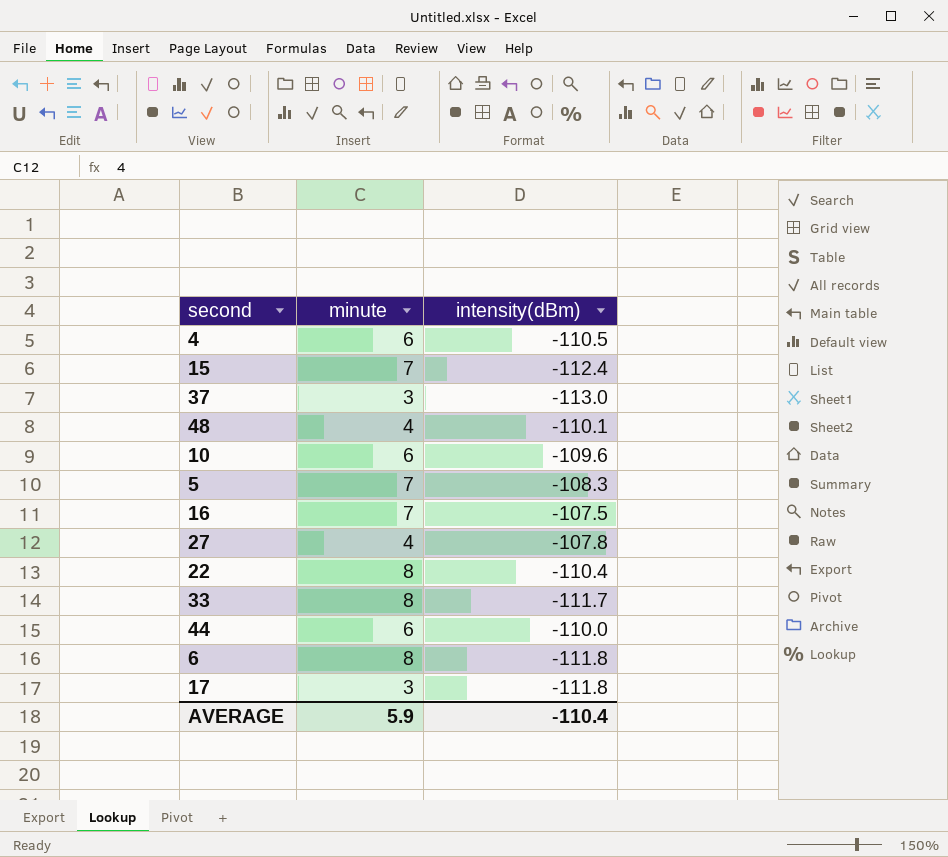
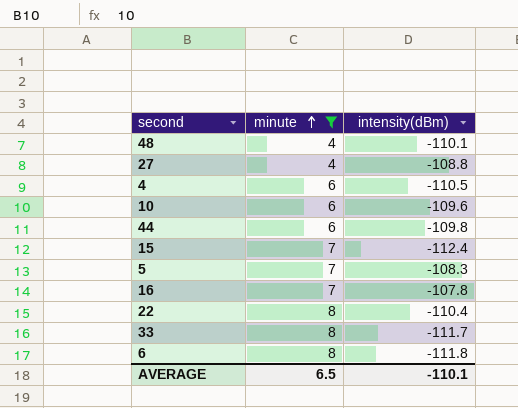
filter: none -> minute != 3
row order: none -> minute ascending
27 | intensity(dBm): -107.8 -> -108.8
44 | intensity(dBm): -110.0 -> -109.8
16 | intensity(dBm): -107.5 -> -107.8
AVERAGE | minute: 5.9 -> 6.5
AVERAGE | intensity(dBm): -110.4 -> -110.1

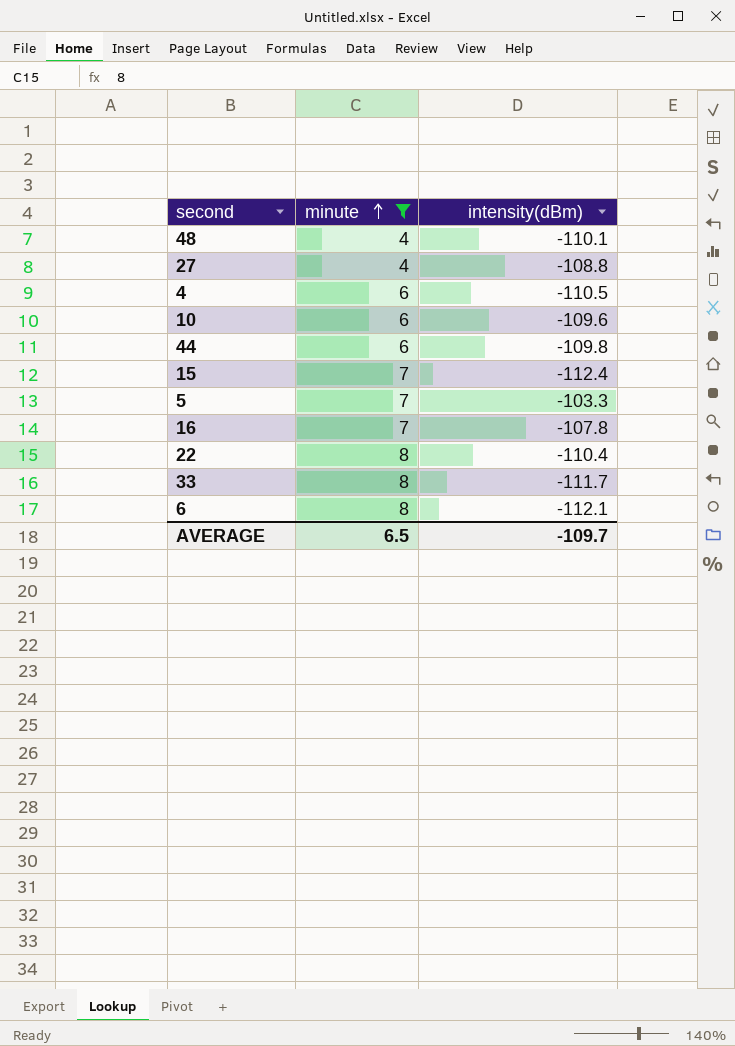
5 | intensity(dBm): -108.3 -> -103.3
6 | intensity(dBm): -111.8 -> -112.1
AVERAGE | intensity(dBm): -110.1 -> -109.7

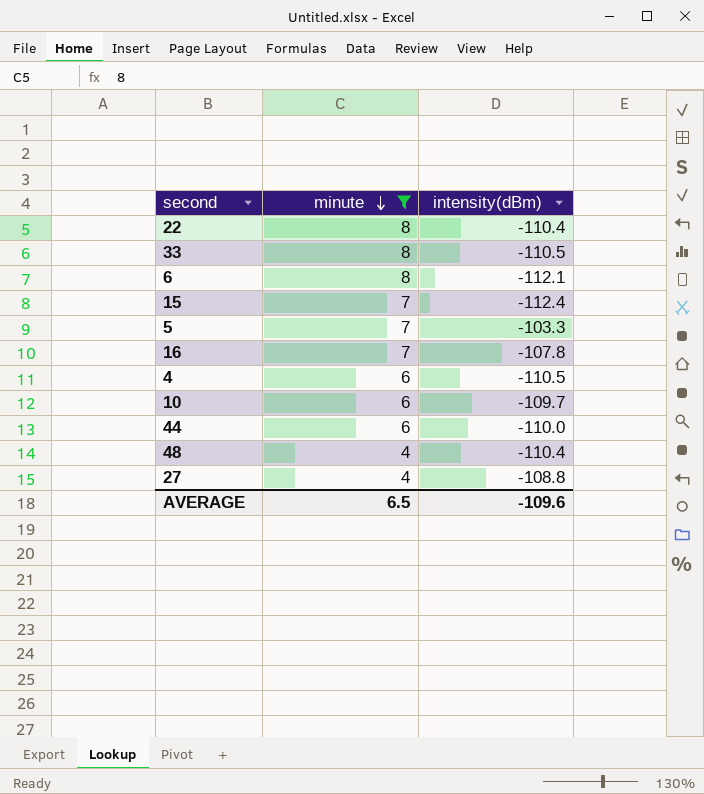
row order: minute ascending -> minute descending
33 | intensity(dBm): -111.7 -> -110.5
10 | intensity(dBm): -109.6 -> -109.7
44 | intensity(dBm): -109.8 -> -110.0
48 | intensity(dBm): -110.1 -> -110.4
AVERAGE | intensity(dBm): -109.7 -> -109.6

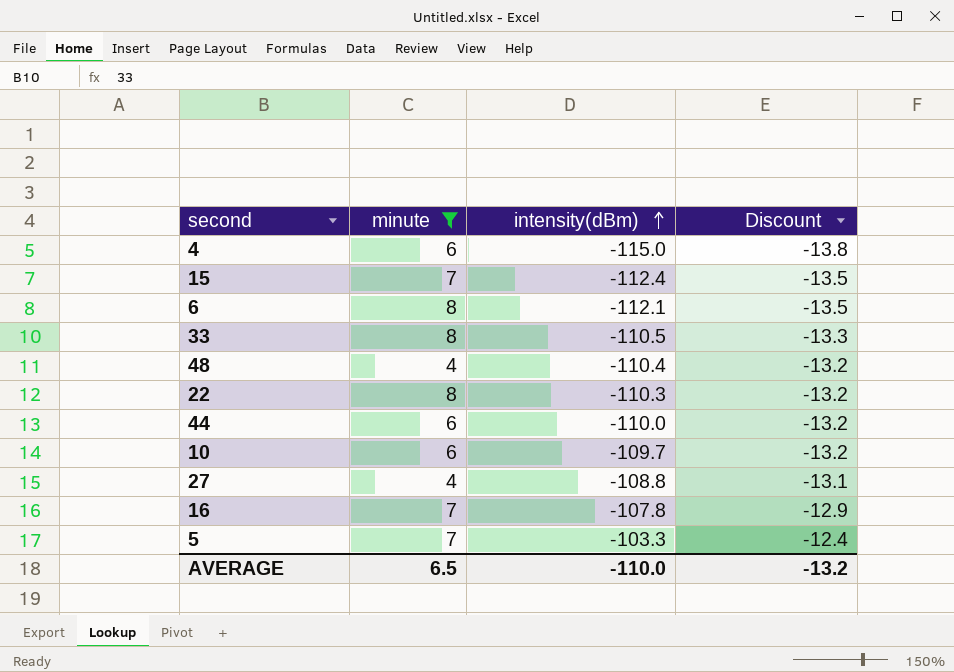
row order: minute descending -> intensity(dBm) ascending
column Discount | formula: none -> [intensity(dBm)] * 0.12
4 | intensity(dBm): -110.5 -> -115.0
22 | intensity(dBm): -110.4 -> -110.3
AVERAGE | intensity(dBm): -109.6 -> -110.0

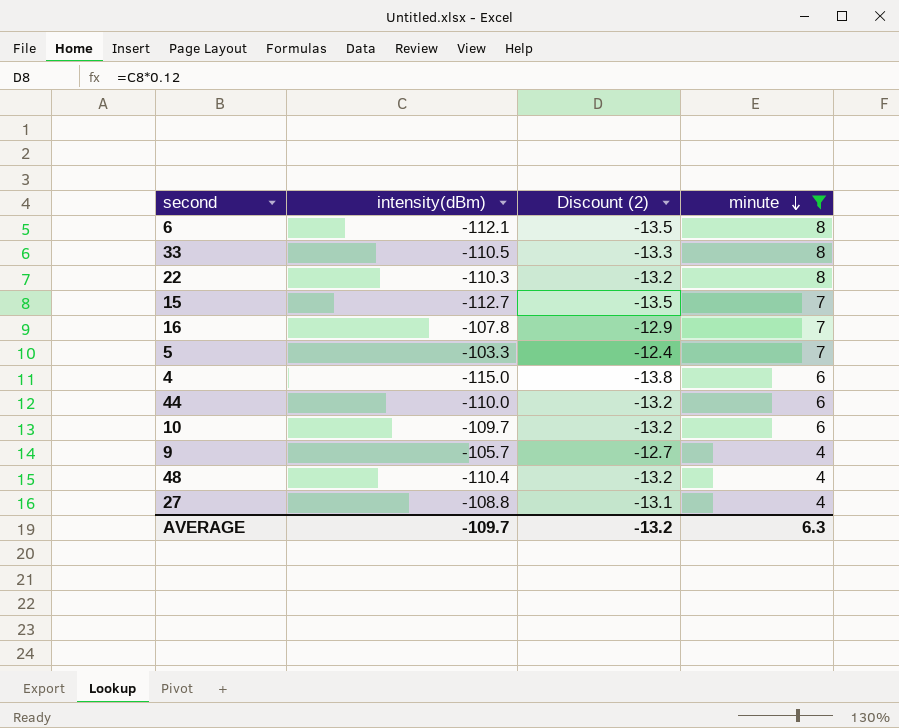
row order: intensity(dBm) ascending -> minute descending
column name: Discount -> Discount (2)
column minute | position: 2 -> 4
15 | intensity(dBm): -112.4 -> -112.7
row 9: none -> -105.7 | -12.7 | 4
AVERAGE | intensity(dBm): -110.0 -> -109.7
AVERAGE | minute: 6.5 -> 6.3

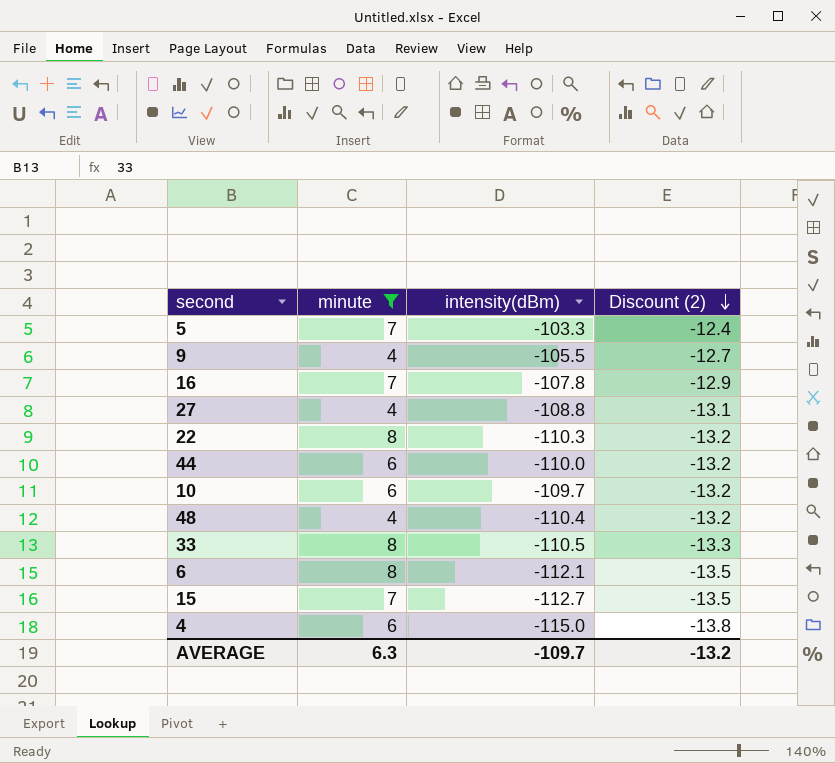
row order: minute descending -> Discount (2) descending
column minute | position: 4 -> 2
9 | intensity(dBm): -105.7 -> -105.5

